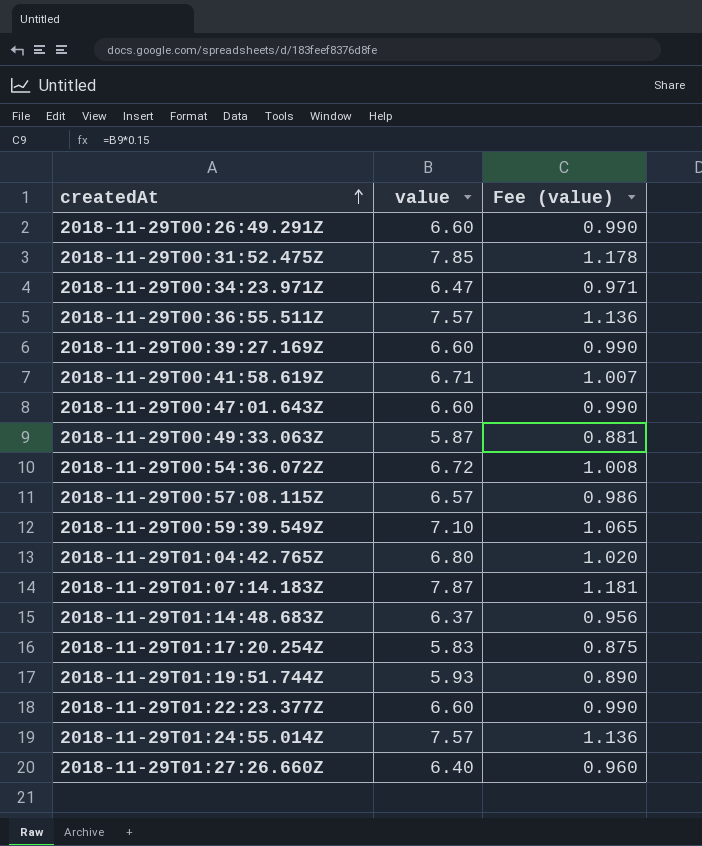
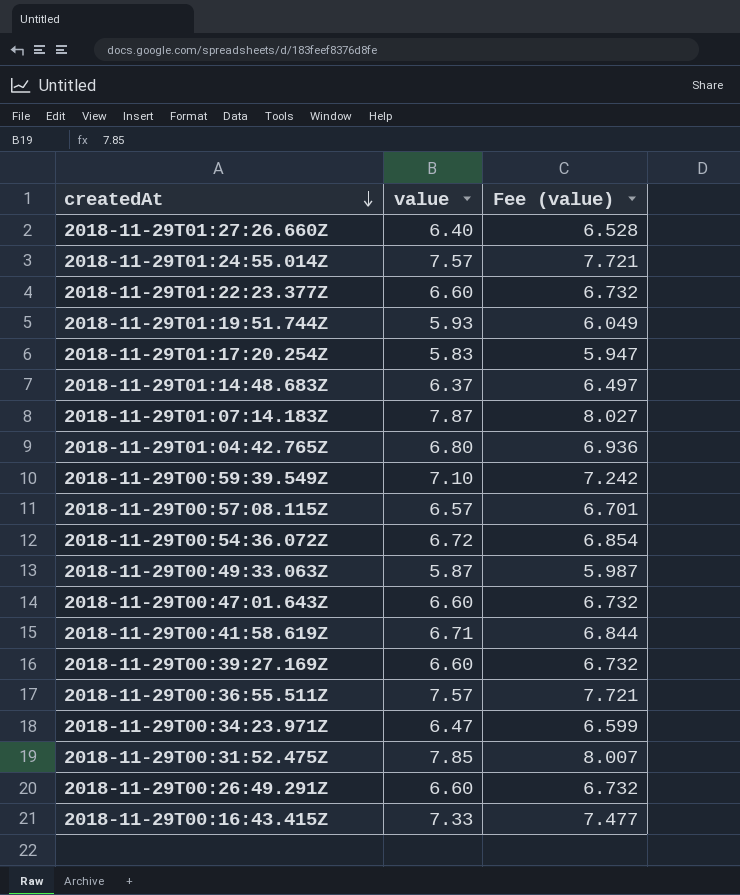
row order: createdAt ascending -> createdAt descending
column Fee (value) | formula: [value] * 0.15 -> [value] * 1.02
row 2018-11-29T00:16:43.415Z: none -> 7.33 | 7.477

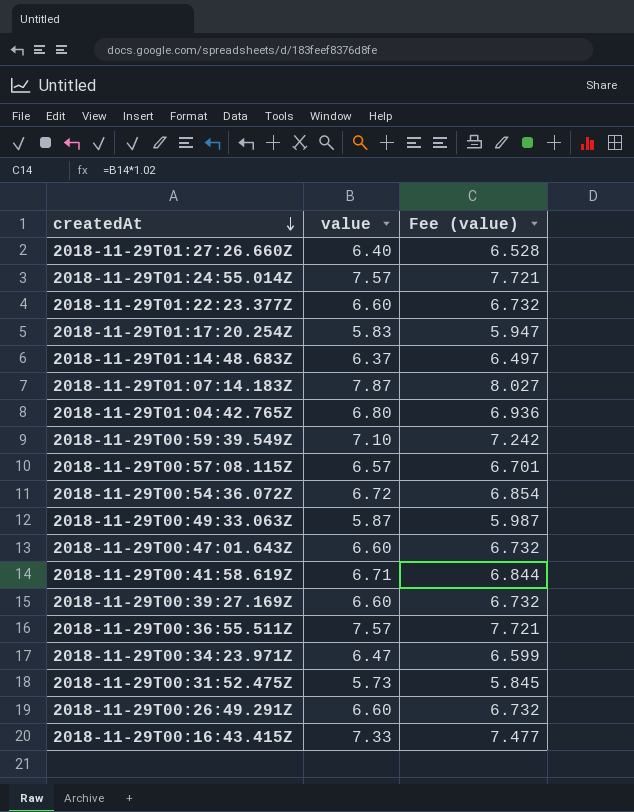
row 2018-11-29T01:19:51.744Z: 5.93 | 6.049 -> none
2018-11-29T00:31:52.475Z | value: 7.85 -> 5.73
2018-11-29T00:31:52.475Z | Fee (value): 8.007 -> 5.845

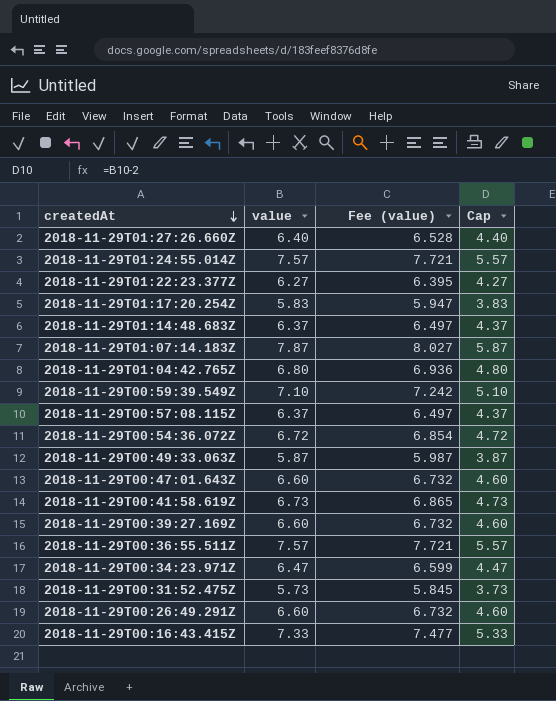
column Cap | formula: none -> [value] - 2
2018-11-29T01:22:23.377Z | value: 6.60 -> 6.27
2018-11-29T01:22:23.377Z | Fee (value): 6.732 -> 6.395
2018-11-29T00:57:08.115Z | value: 6.57 -> 6.37
2018-11-29T00:57:08.115Z | Fee (value): 6.701 -> 6.497
2018-11-29T00:41:58.619Z | value: 6.71 -> 6.73
2018-11-29T00:41:58.619Z | Fee (value): 6.844 -> 6.865

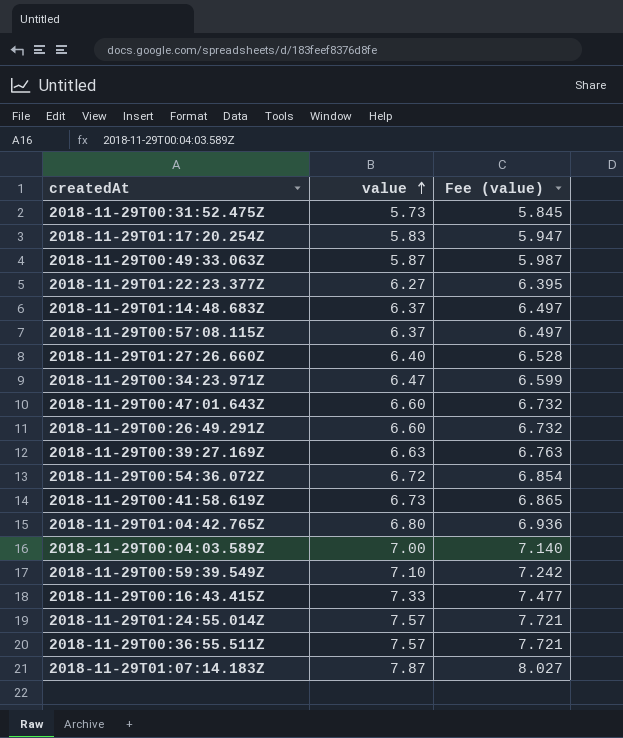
row order: createdAt descending -> value ascending
column Cap | formula: [value] - 2 -> none
2018-11-29T00:39:27.169Z | value: 6.60 -> 6.63
2018-11-29T00:39:27.169Z | Fee (value): 6.732 -> 6.763
row 2018-11-29T00:04:03.589Z: none -> 7.00 | 7.140

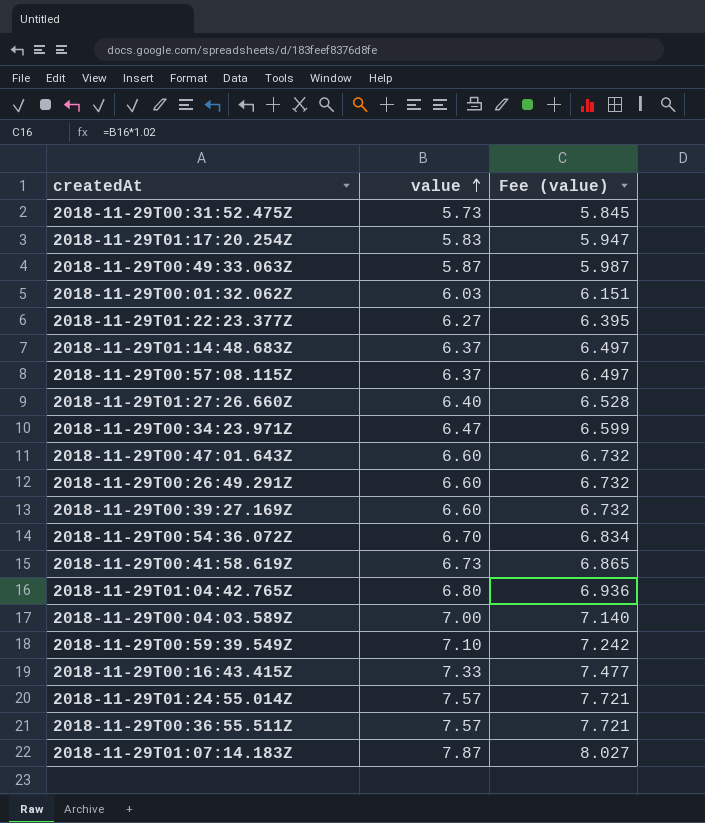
row 2018-11-29T00:01:32.062Z: none -> 6.03 | 6.151
2018-11-29T00:39:27.169Z | value: 6.63 -> 6.60
2018-11-29T00:39:27.169Z | Fee (value): 6.763 -> 6.732
2018-11-29T00:54:36.072Z | value: 6.72 -> 6.70
2018-11-29T00:54:36.072Z | Fee (value): 6.854 -> 6.834

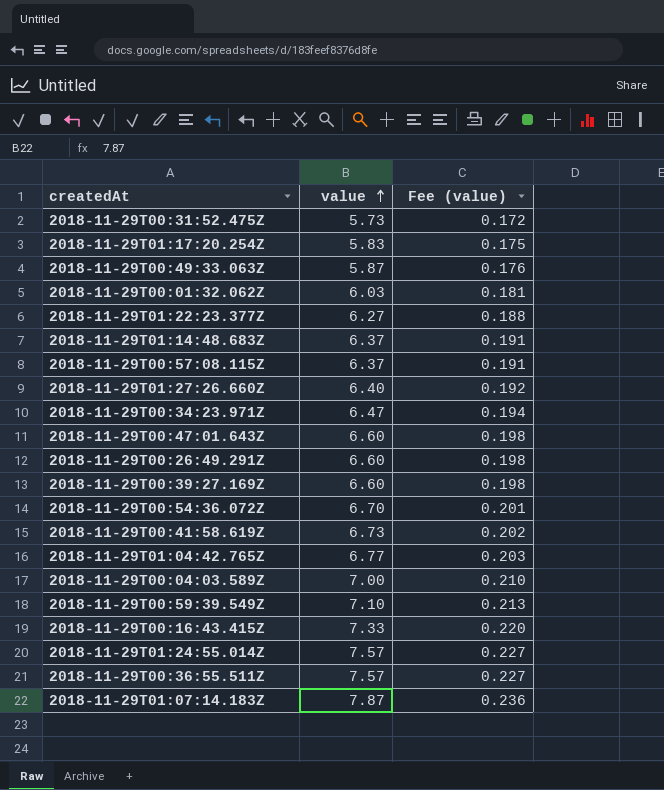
column Fee (value) | formula: [value] * 1.02 -> [value] * 0.03
2018-11-29T01:04:42.765Z | value: 6.80 -> 6.77

